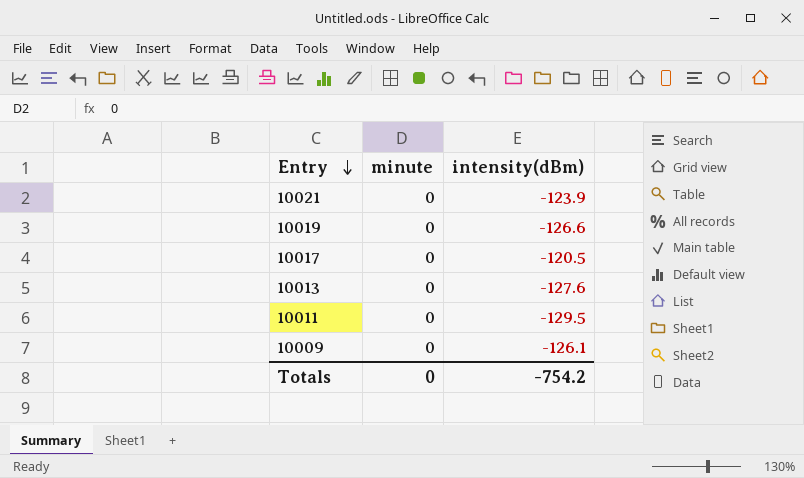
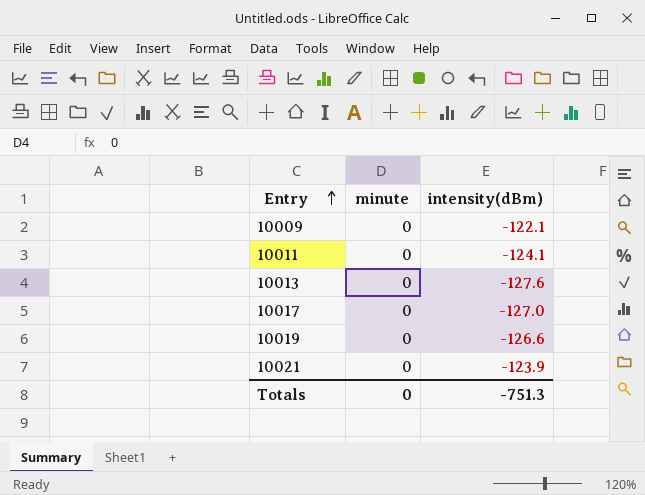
row order: Entry descending -> Entry ascending
10009 | intensity(dBm): -126.1 -> -122.1
10011 | intensity(dBm): -129.5 -> -124.1
10017 | intensity(dBm): -120.5 -> -127.0
Totals | intensity(dBm): -754.2 -> -751.3

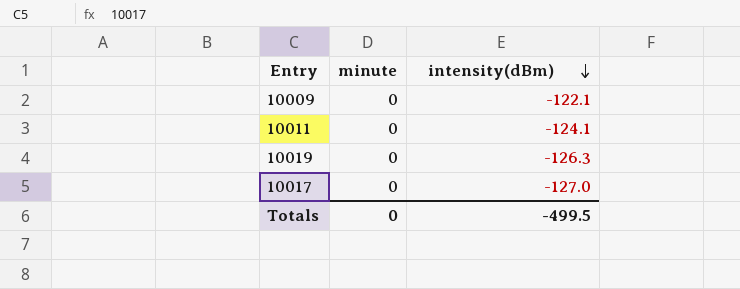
row order: Entry ascending -> intensity(dBm) descending
row 10013: 0 | -127.6 -> none
row 10021: 0 | -123.9 -> none
10019 | intensity(dBm): -126.6 -> -126.3
Totals | intensity(dBm): -751.3 -> -499.5

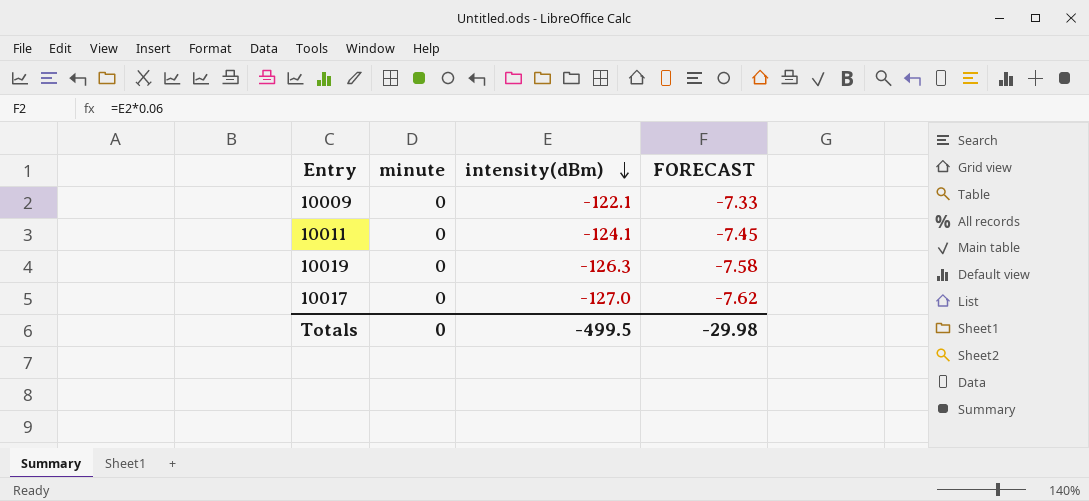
column FORECAST | formula: none -> [intensity(dBm)] * 0.06

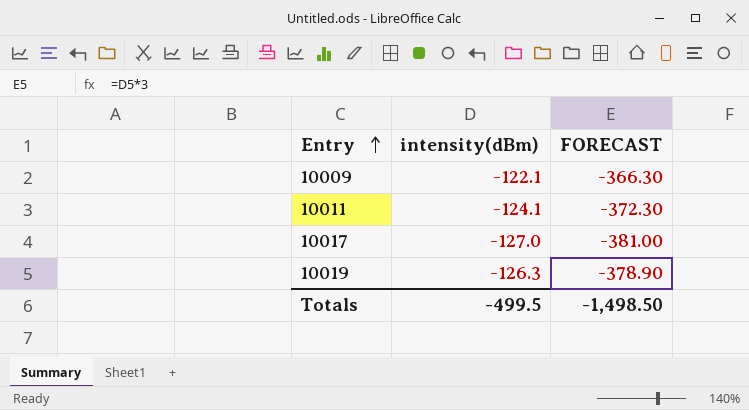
row order: intensity(dBm) descending -> Entry ascending
column minute | position: 2 -> none
column FORECAST | formula: [intensity(dBm)] * 0.06 -> [intensity(dBm)] * 3
Totals | FORECAST: -29.98 -> -1,498.50

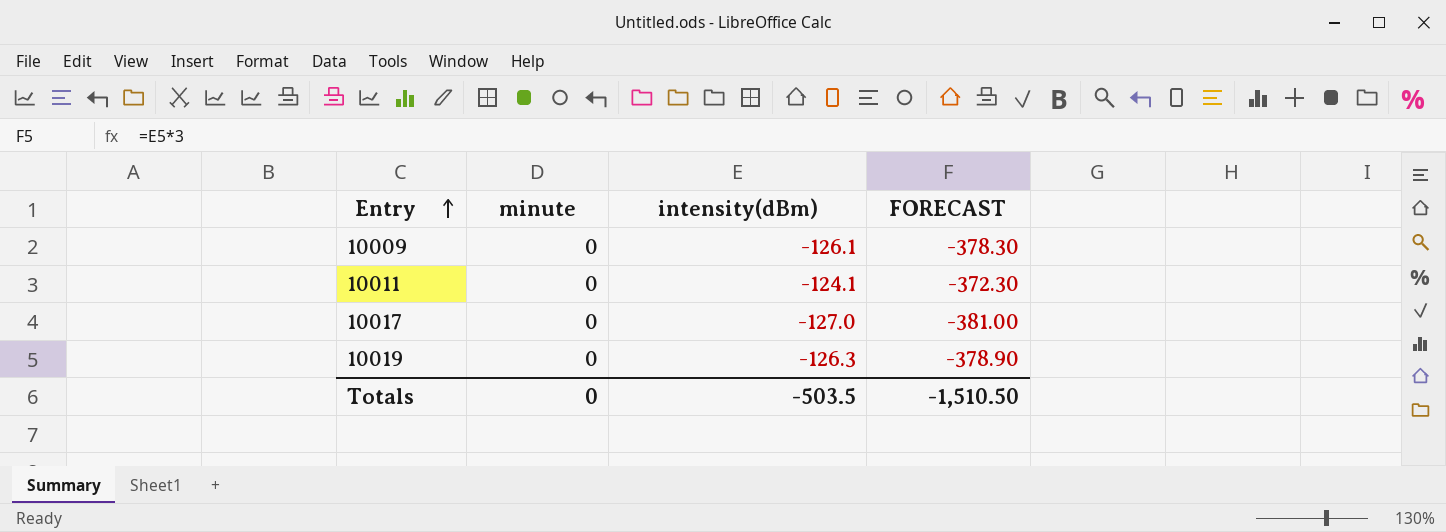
column minute | position: none -> 2
10009 | intensity(dBm): -122.1 -> -126.1
10009 | FORECAST: -366.30 -> -378.30
Totals | intensity(dBm): -499.5 -> -503.5
Totals | FORECAST: -1,498.50 -> -1,510.50

